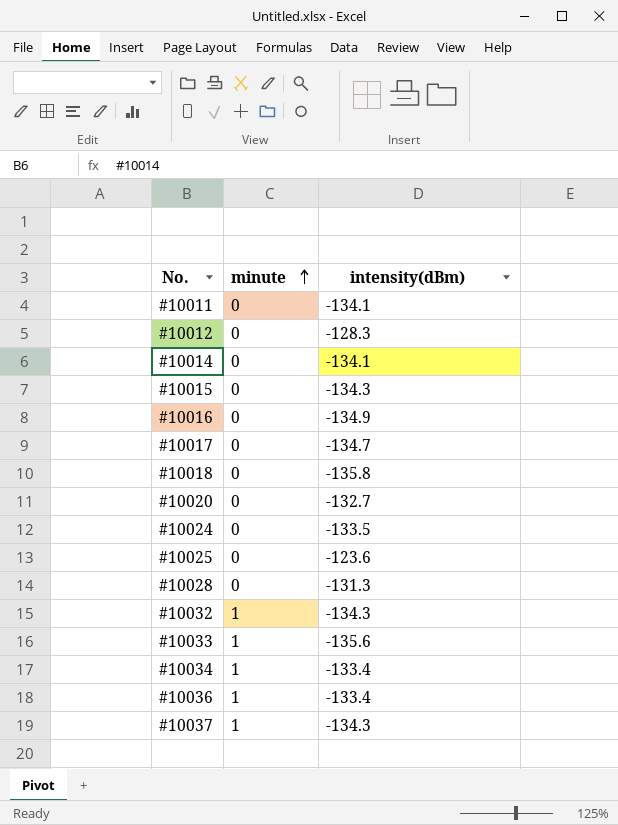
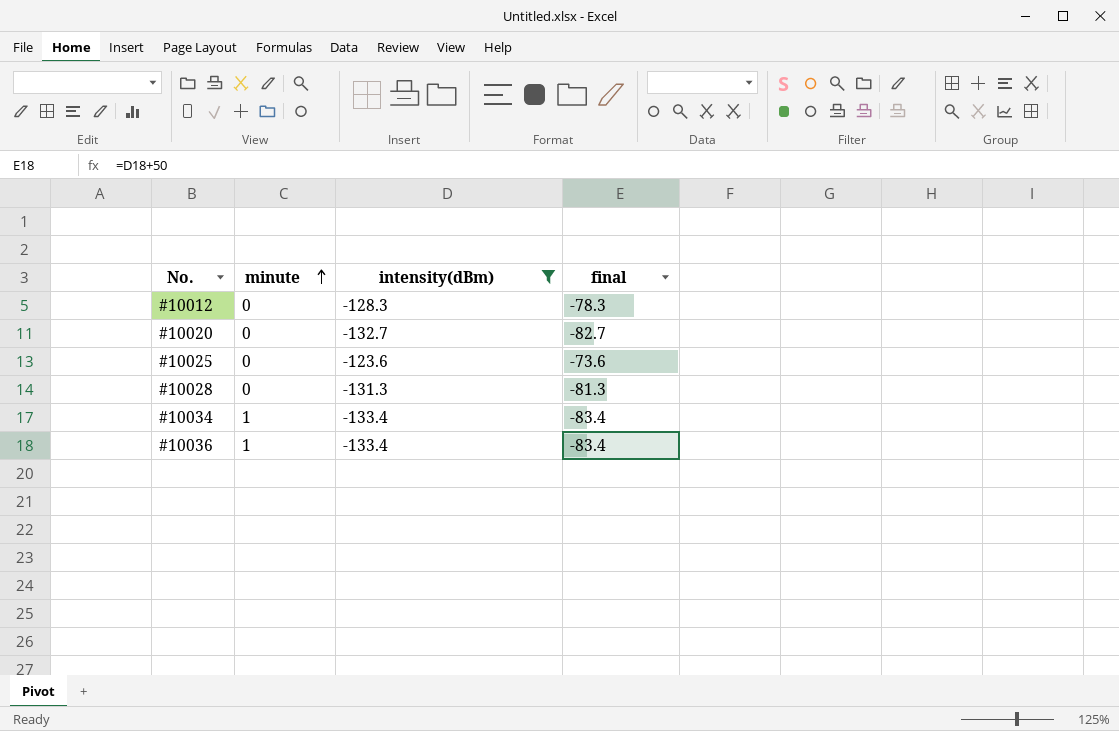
filter: none -> intensity(dBm) >= -133.4
column final | formula: none -> [intensity(dBm)] + 50

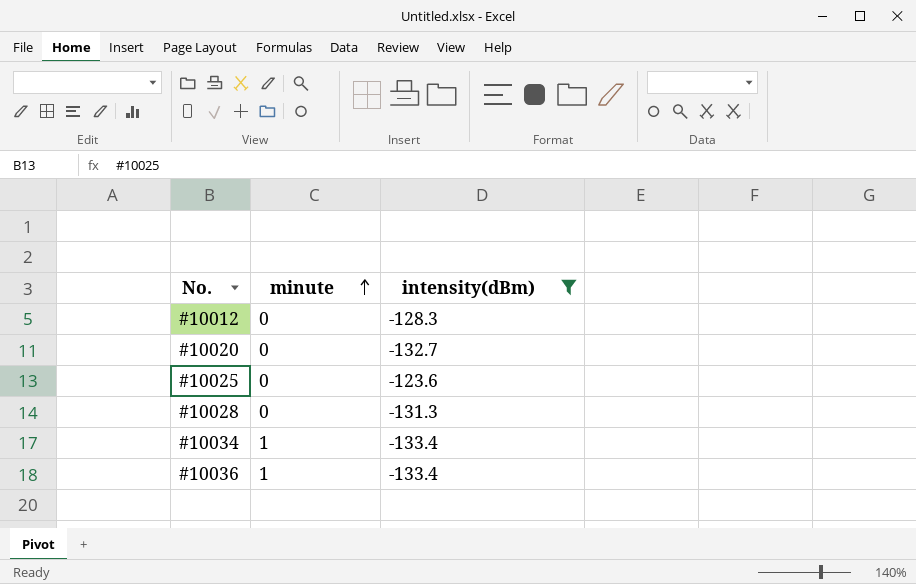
column final | formula: [intensity(dBm)] + 50 -> none

